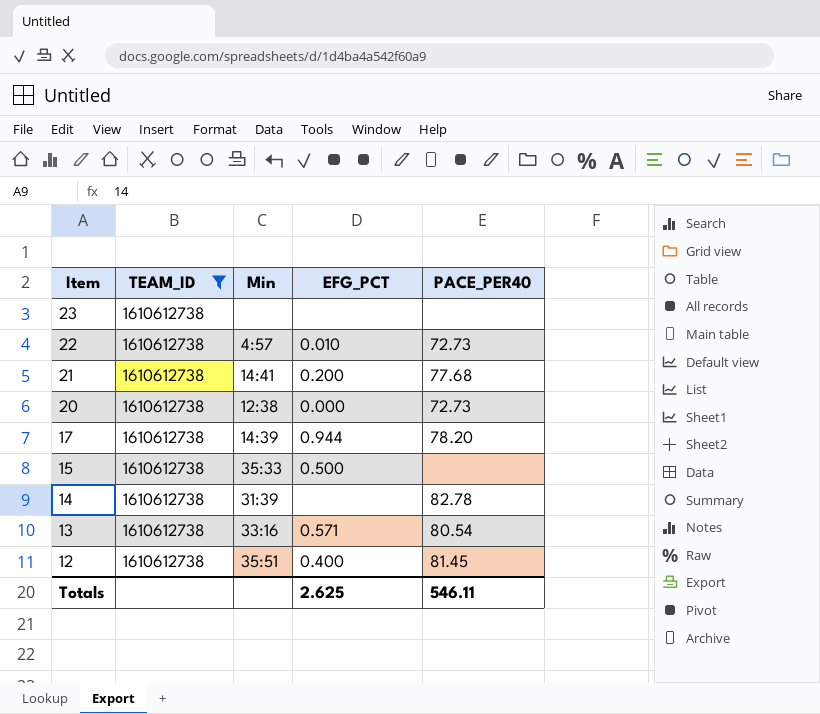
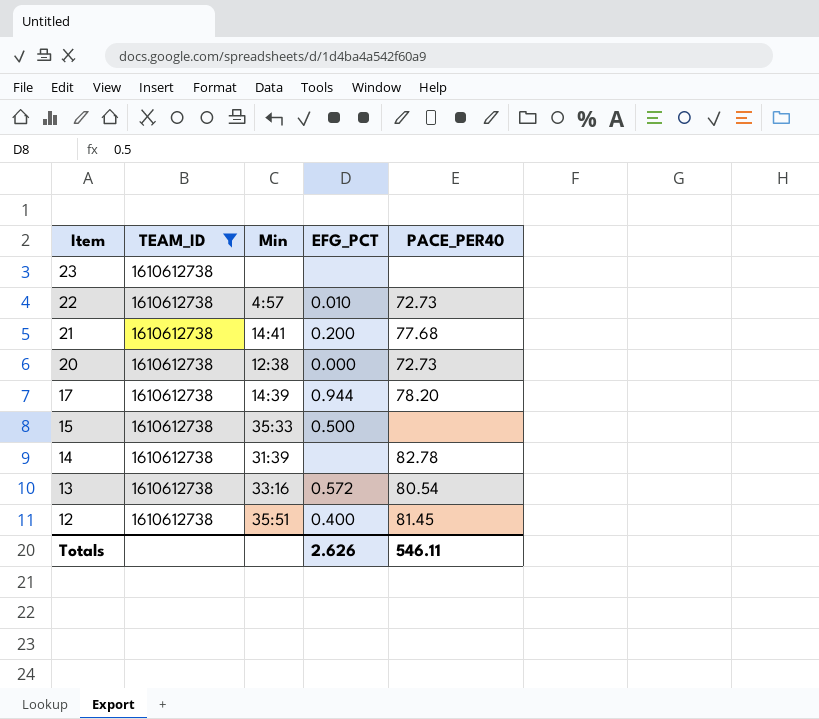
13 | EFG_PCT: 0.571 -> 0.572
Totals | EFG_PCT: 2.625 -> 2.626

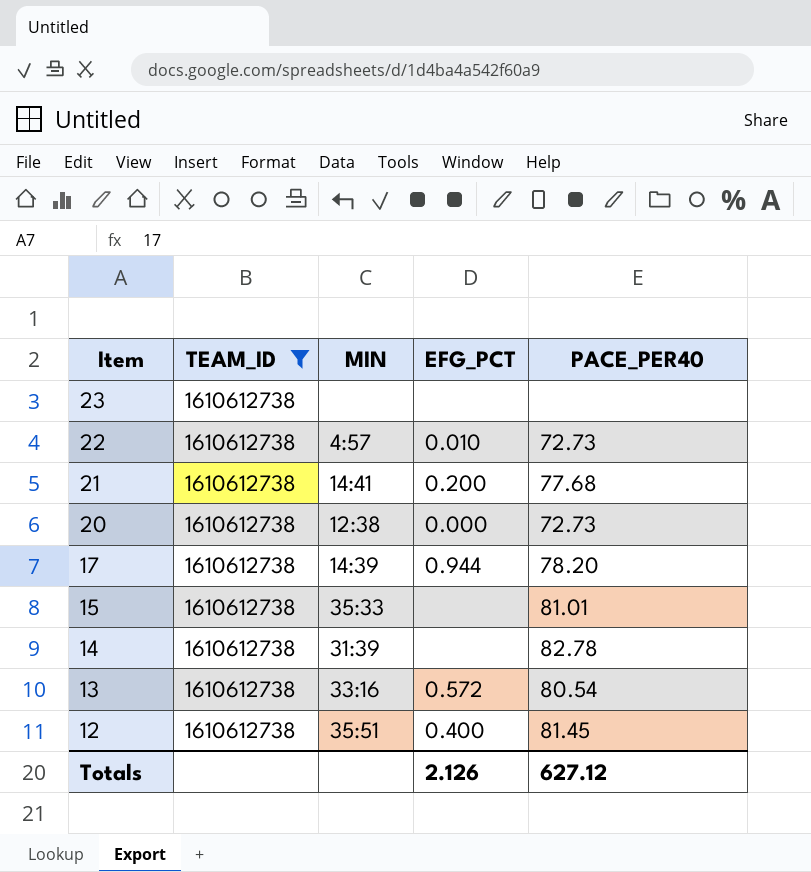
column name: Min -> MIN
15 | EFG_PCT: 0.500 -> none
15 | PACE_PER40: none -> 81.01
Totals | EFG_PCT: 2.626 -> 2.126
Totals | PACE_PER40: 546.11 -> 627.12

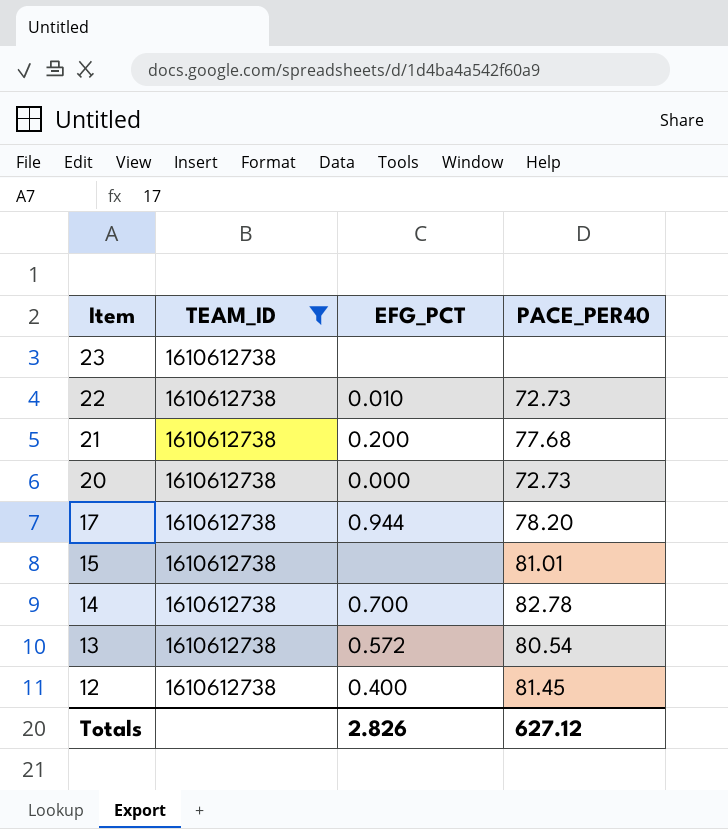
column MIN | position: 3 -> none
14 | EFG_PCT: none -> 0.700
Totals | EFG_PCT: 2.126 -> 2.826

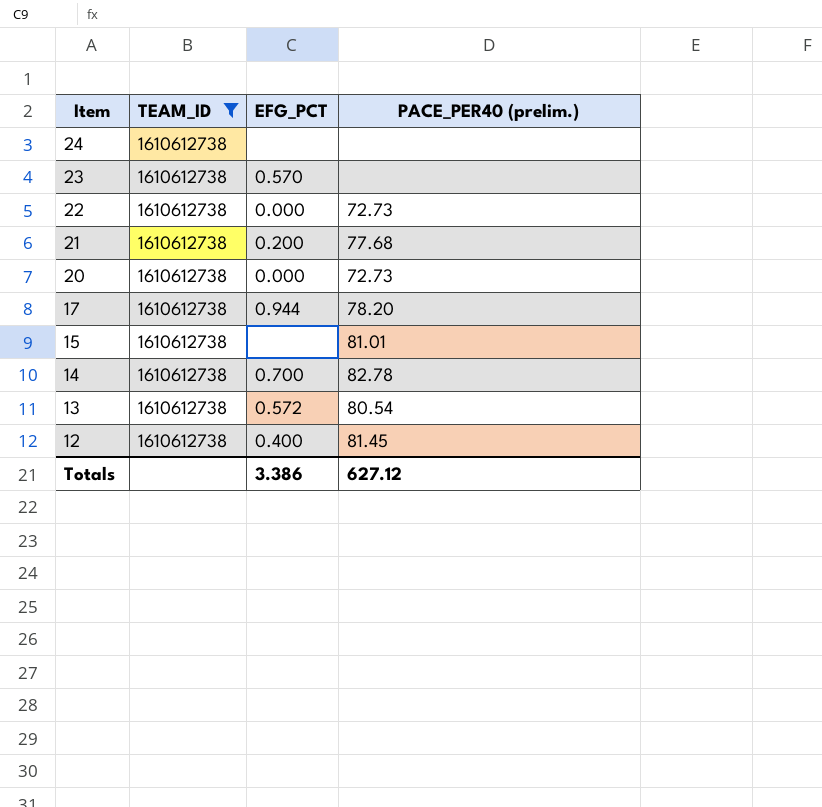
column name: PACE_PER40 -> PACE_PER40 (prelim.)
row 24: none -> 1610612738 | none | none
23 | EFG_PCT: none -> 0.570
22 | EFG_PCT: 0.010 -> 0.000
Totals | EFG_PCT: 2.826 -> 3.386

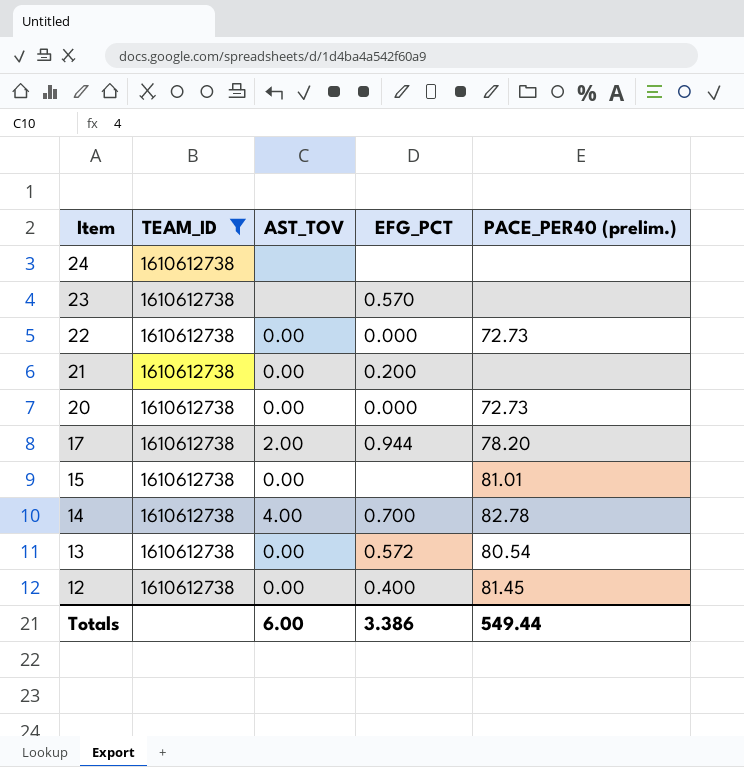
column AST_TOV | position: none -> 3
21 | PACE_PER40 (prelim.): 77.68 -> none
Totals | PACE_PER40 (prelim.): 627.12 -> 549.44

